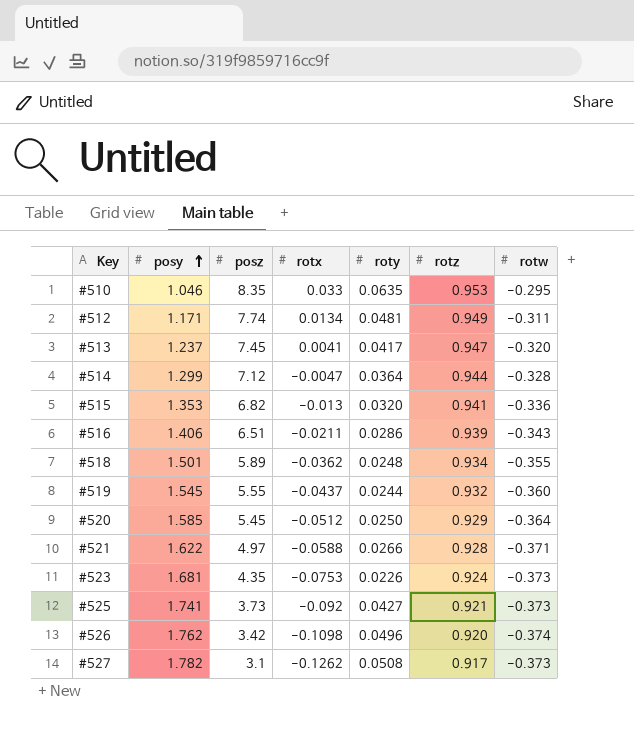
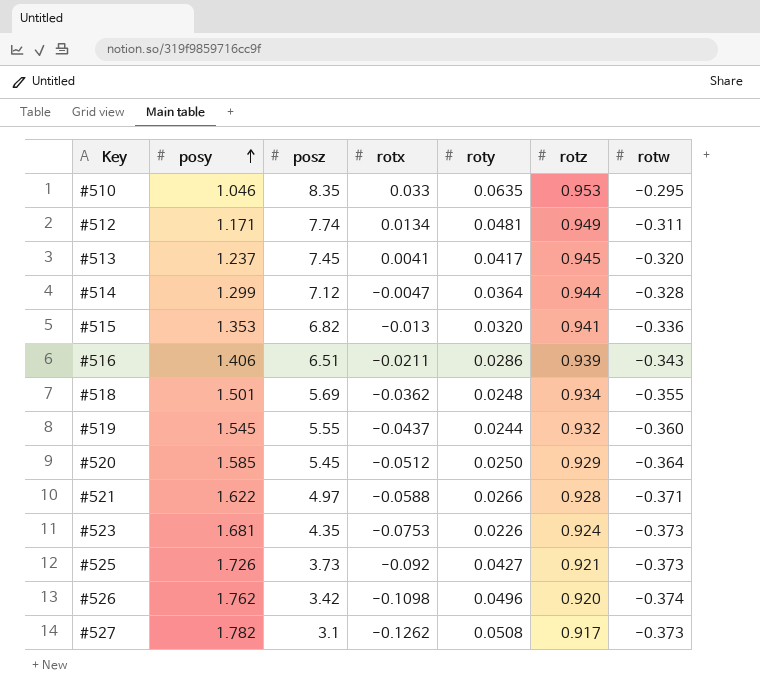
#513 | rotz: 0.947 -> 0.945
#518 | posz: 5.89 -> 5.69
#525 | posy: 1.741 -> 1.726

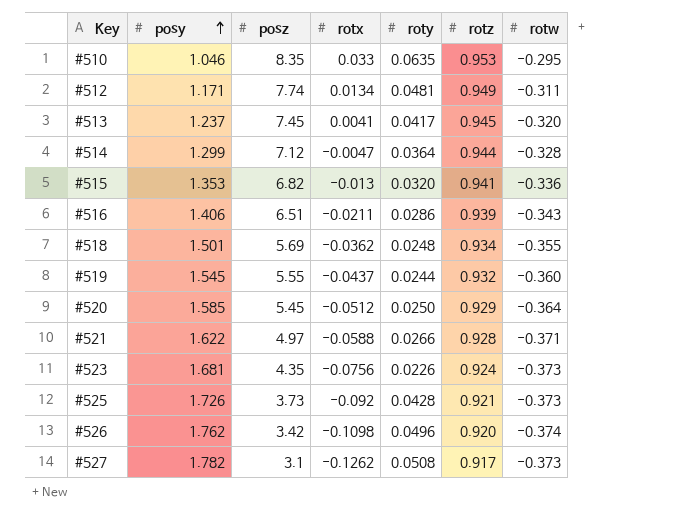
#523 | rotx: -0.0753 -> -0.0756
#525 | roty: 0.0427 -> 0.0428

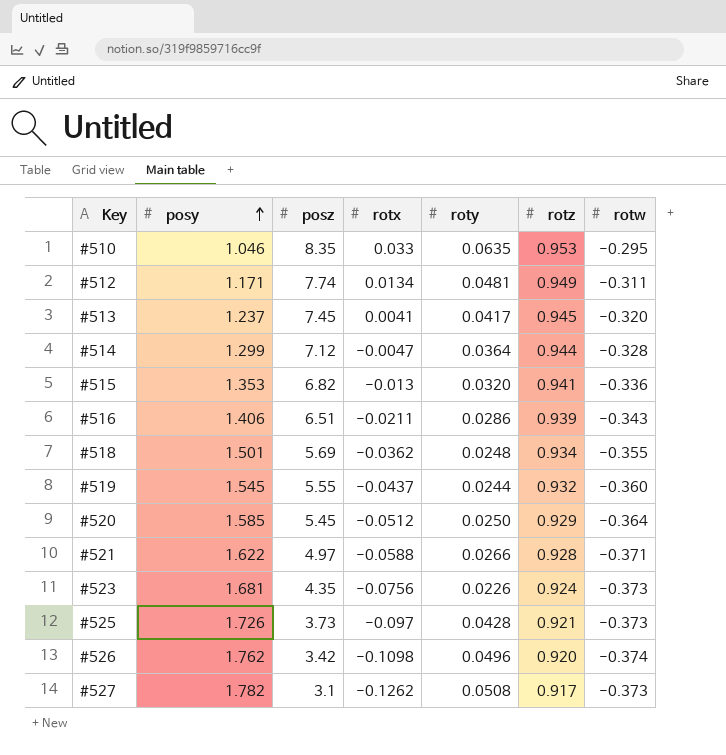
#525 | rotx: -0.092 -> -0.097

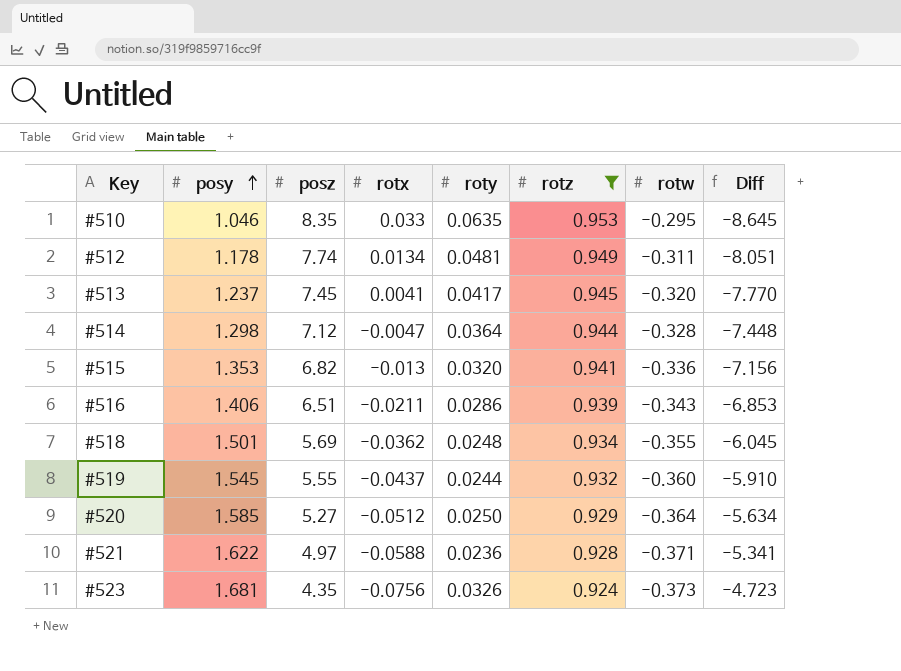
filter: none -> rotz >= 0.924
column Diff | formula: none -> [rotw] - [posz]
#512 | posy: 1.171 -> 1.178
#514 | posy: 1.299 -> 1.298
#520 | posz: 5.45 -> 5.27
#521 | roty: 0.0266 -> 0.0236
#523 | roty: 0.0226 -> 0.0326

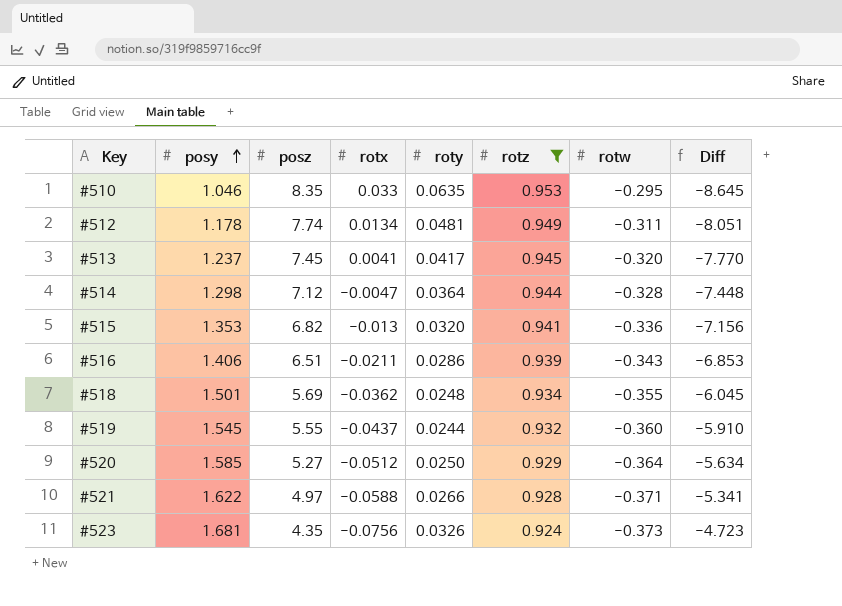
#521 | roty: 0.0236 -> 0.0266

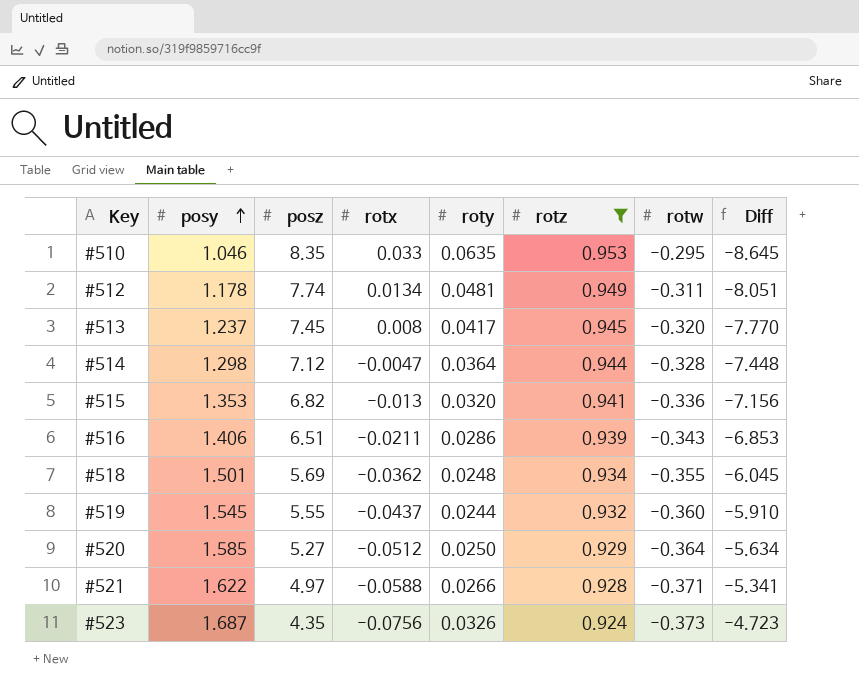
#513 | rotx: 0.0041 -> 0.008
#523 | posy: 1.681 -> 1.687

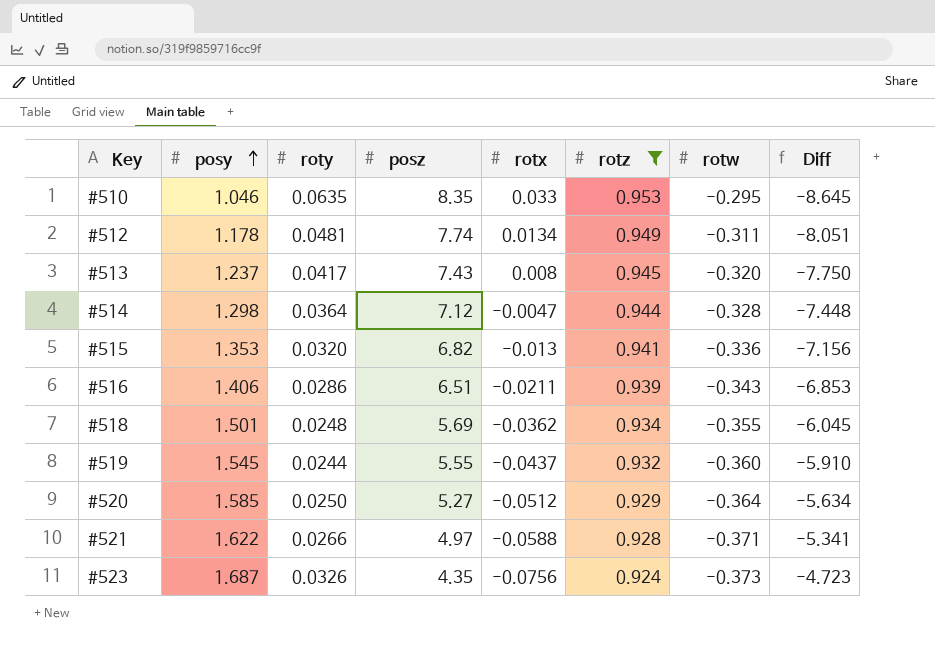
column roty | position: 5 -> 3
#513 | posz: 7.45 -> 7.43
#513 | Diff: -7.770 -> -7.750

